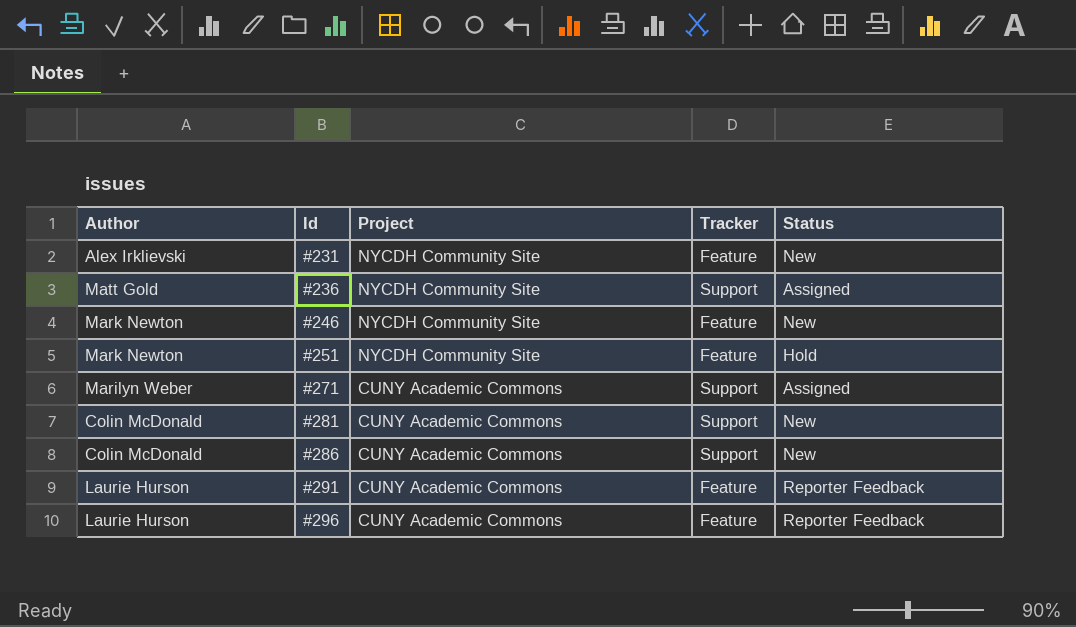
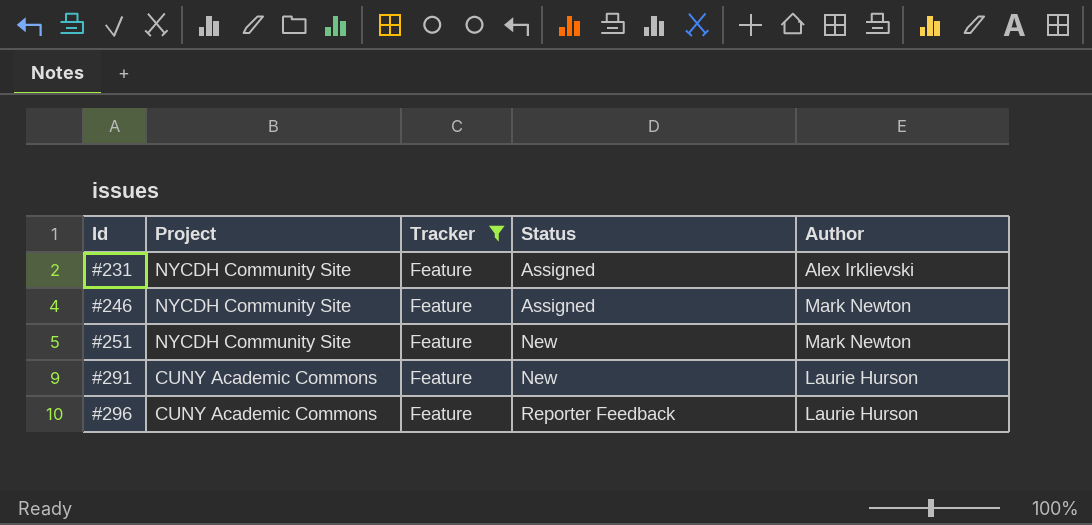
filter: none -> Tracker = Feature
column Author | position: 1 -> 5
#231 | Status: New -> Assigned
#246 | Status: New -> Assigned
#251 | Status: Hold -> New
#291 | Status: Reporter Feedback -> New

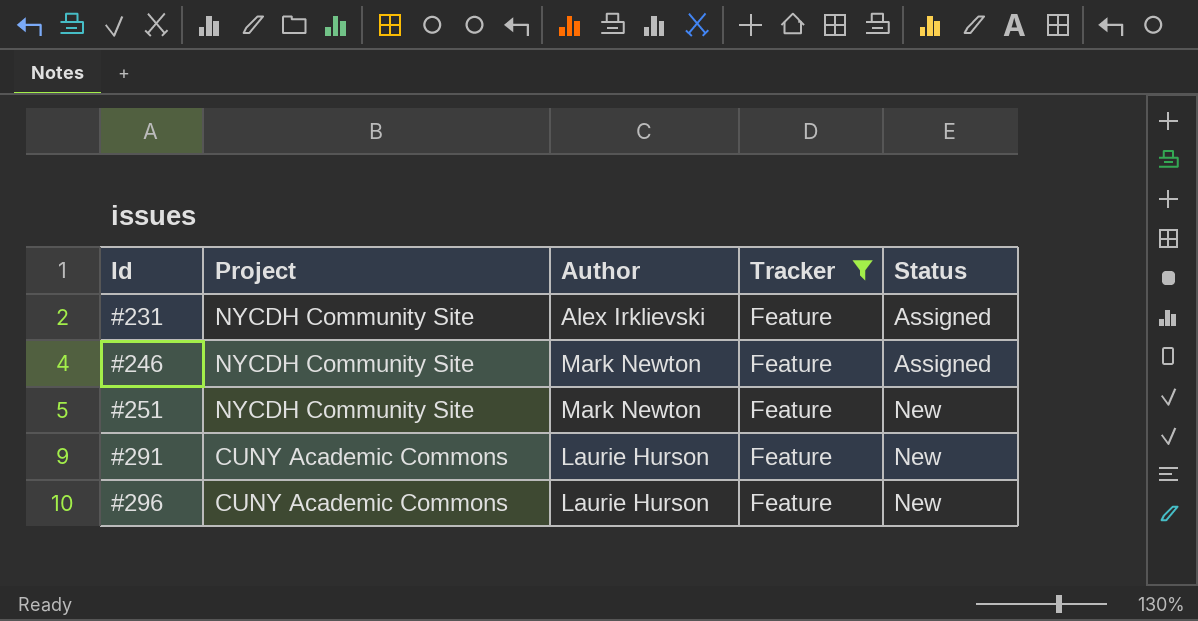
column Author | position: 5 -> 3
#296 | Status: Reporter Feedback -> New

